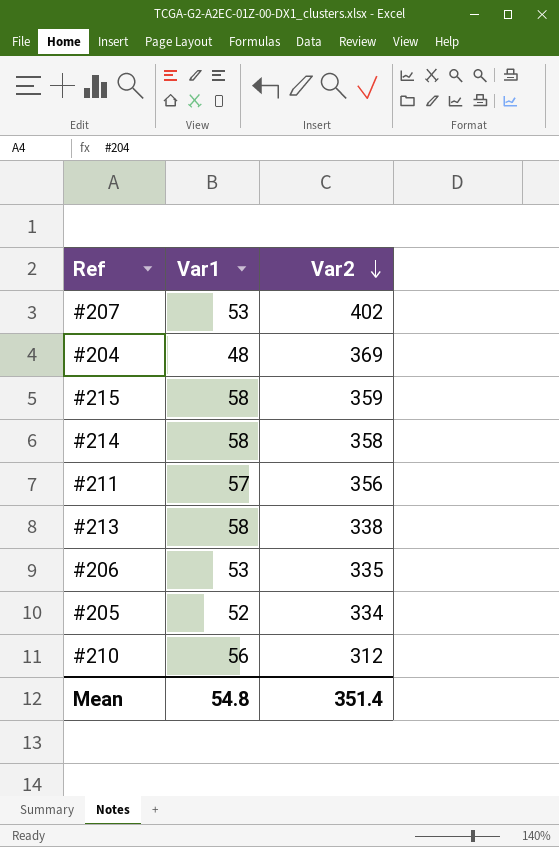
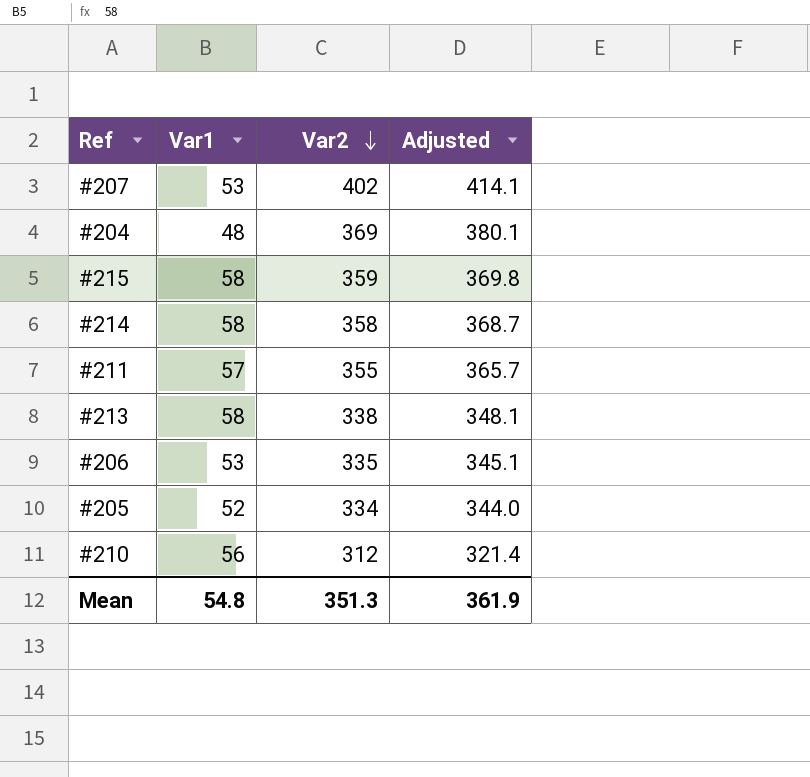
column Adjusted | formula: none -> [Var2] * 1.03
#211 | Var2: 356 -> 355
Mean | Var2: 351.4 -> 351.3

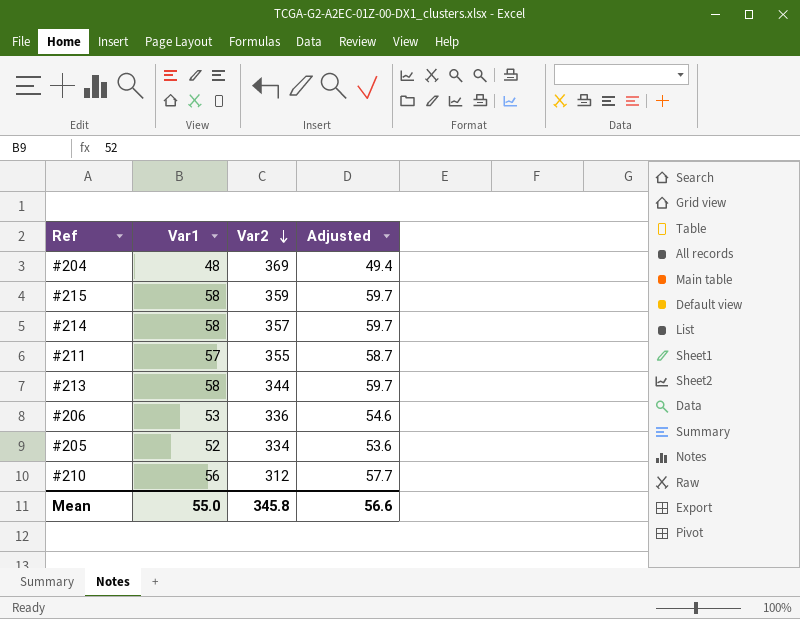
column Adjusted | formula: [Var2] * 1.03 -> [Var1] * 1.03
row #207: 53 | 402 | 414.1 -> none
#214 | Var2: 358 -> 357
#213 | Var2: 338 -> 344
#206 | Var2: 335 -> 336
Mean | Var1: 54.8 -> 55.0
Mean | Var2: 351.3 -> 345.8
Mean | Adjusted: 361.9 -> 56.6

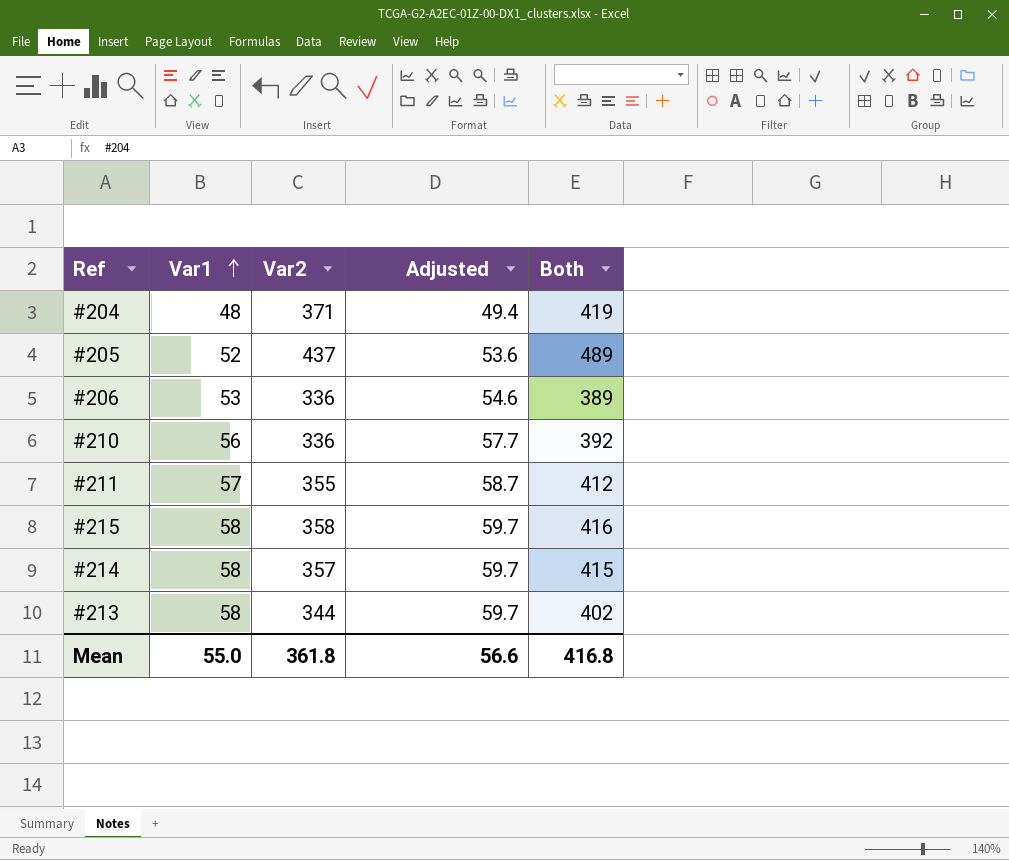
row order: Var2 descending -> Var1 ascending
column Both | formula: none -> [Var1] + [Var2]
#204 | Var2: 369 -> 371
#205 | Var2: 334 -> 437
#210 | Var2: 312 -> 336
#215 | Var2: 359 -> 358
Mean | Var2: 345.8 -> 361.8

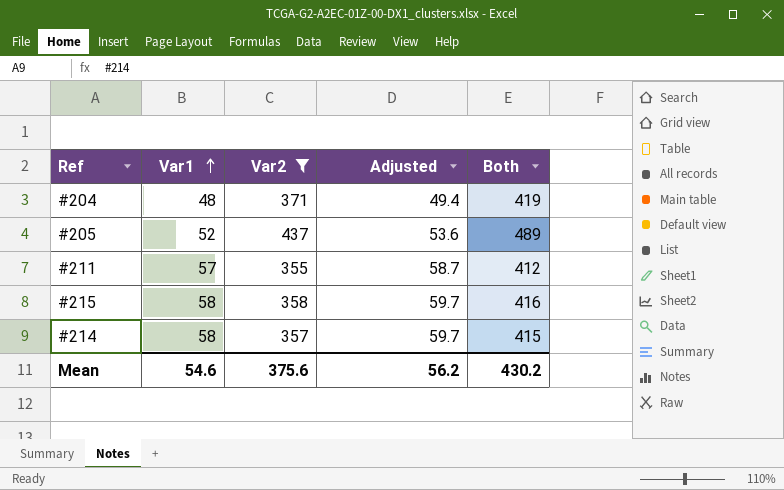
filter: none -> Var2 >= 355
Mean | Var1: 55.0 -> 54.6
Mean | Var2: 361.8 -> 375.6
Mean | Adjusted: 56.6 -> 56.2
Mean | Both: 416.8 -> 430.2

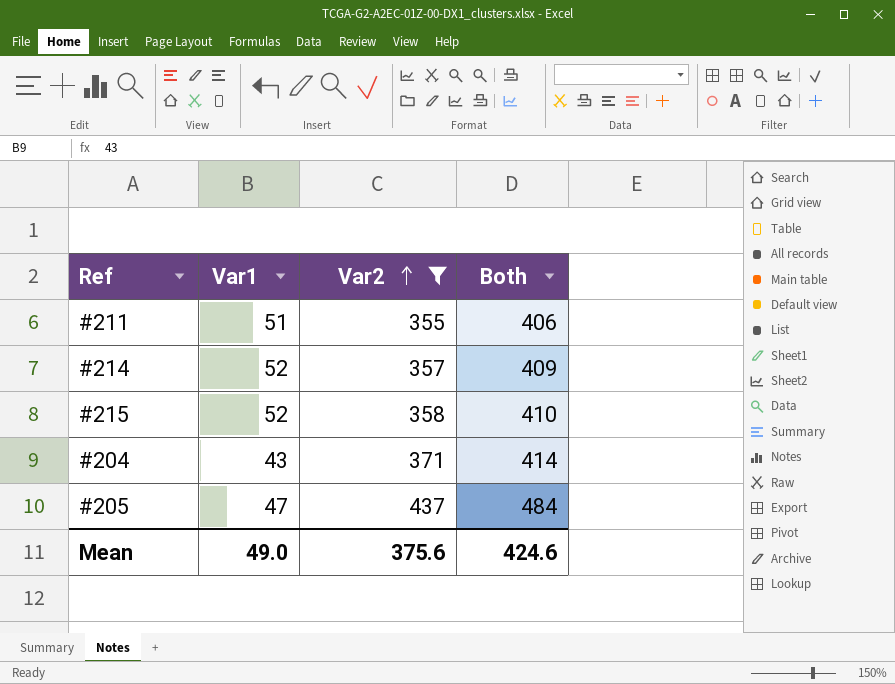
row order: Var1 ascending -> Var2 ascending
column Adjusted | formula: [Var1] * 1.03 -> none
#211 | Var1: 57 -> 51
#211 | Both: 412 -> 406
#214 | Var1: 58 -> 52
#214 | Both: 415 -> 409
#215 | Var1: 58 -> 52
#215 | Both: 416 -> 410
#204 | Var1: 48 -> 43
#204 | Both: 419 -> 414
#205 | Var1: 52 -> 47
#205 | Both: 489 -> 484
Mean | Var1: 54.6 -> 49.0
Mean | Both: 430.2 -> 424.6

